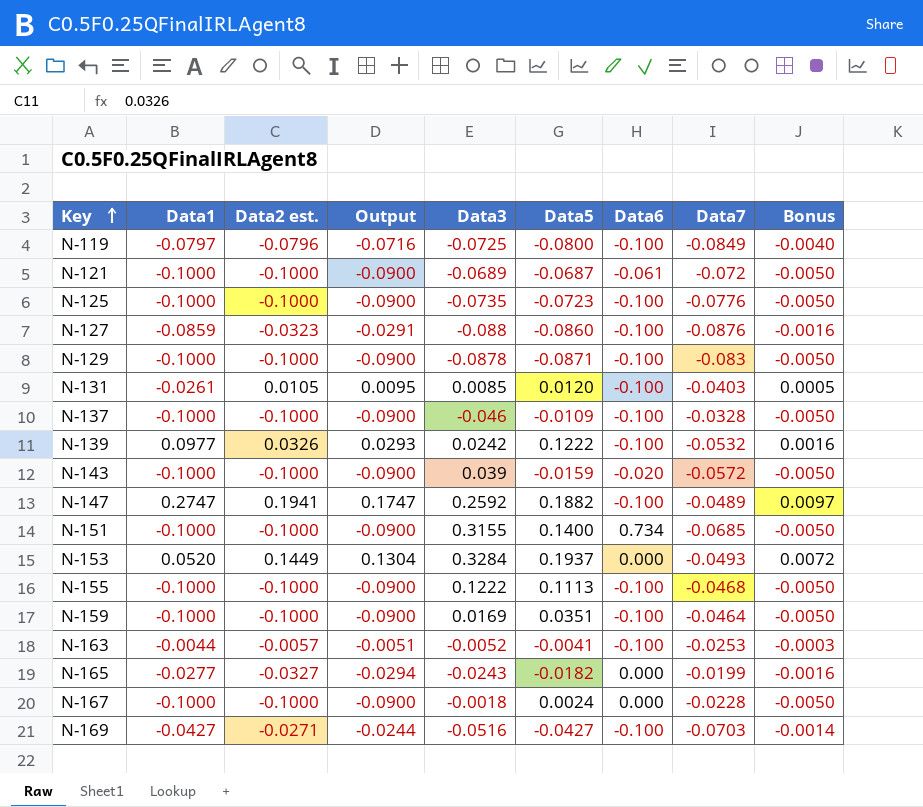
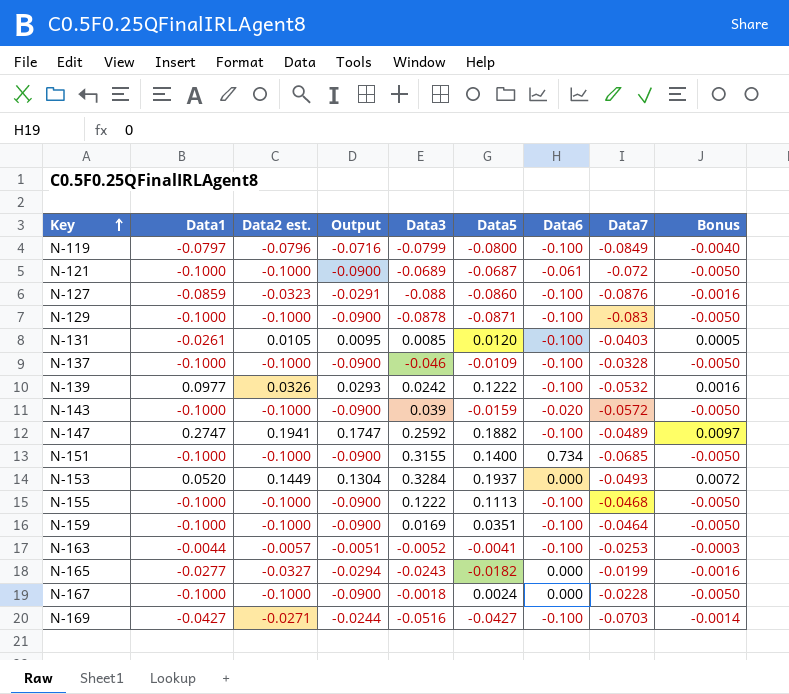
row N-125: -0.1000 | -0.1000 | -0.0900 | -0.0735 | -0.0723 | -0.100 | -0.0776 | -0.0050 -> none
N-119 | Data3: -0.0725 -> -0.0799

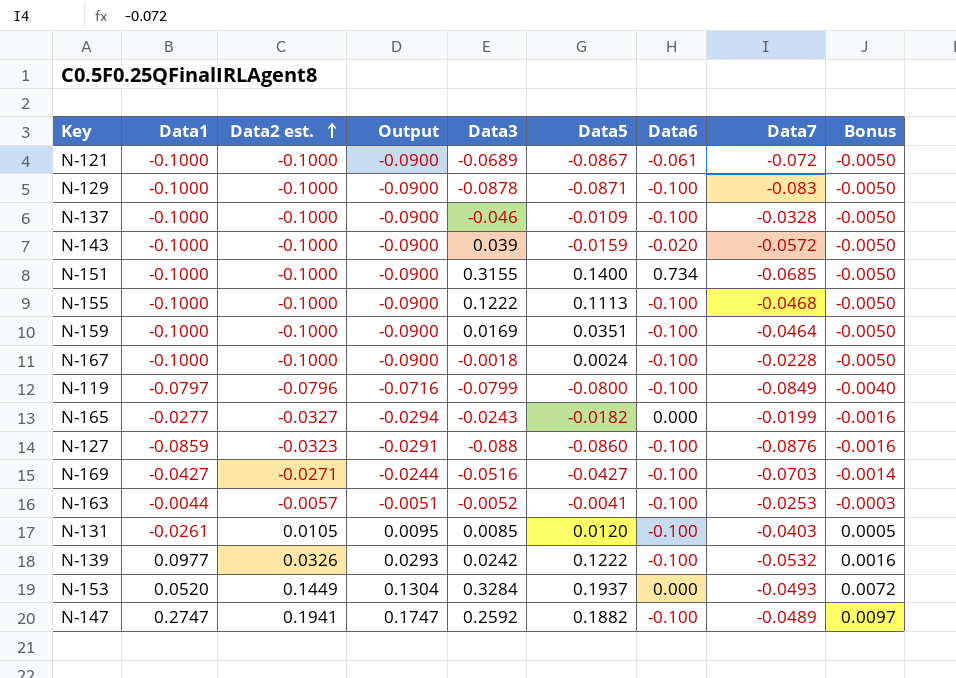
row order: Key ascending -> Data2 est. ascending
N-121 | Data5: -0.0687 -> -0.0867
N-167 | Data6: 0.000 -> -0.100

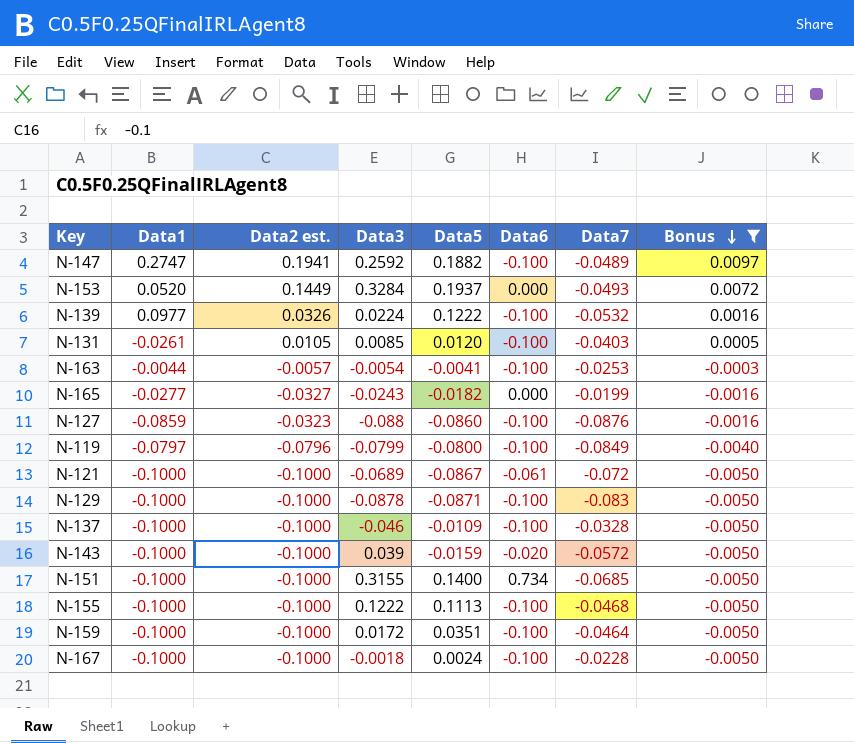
filter: none -> Bonus != -0.0014
row order: Data2 est. ascending -> Bonus descending
column Output | formula: [Data2 est.] * 0.9 -> none
N-139 | Data3: 0.0242 -> 0.0224
N-163 | Data3: -0.0052 -> -0.0054
N-159 | Data3: 0.0169 -> 0.0172

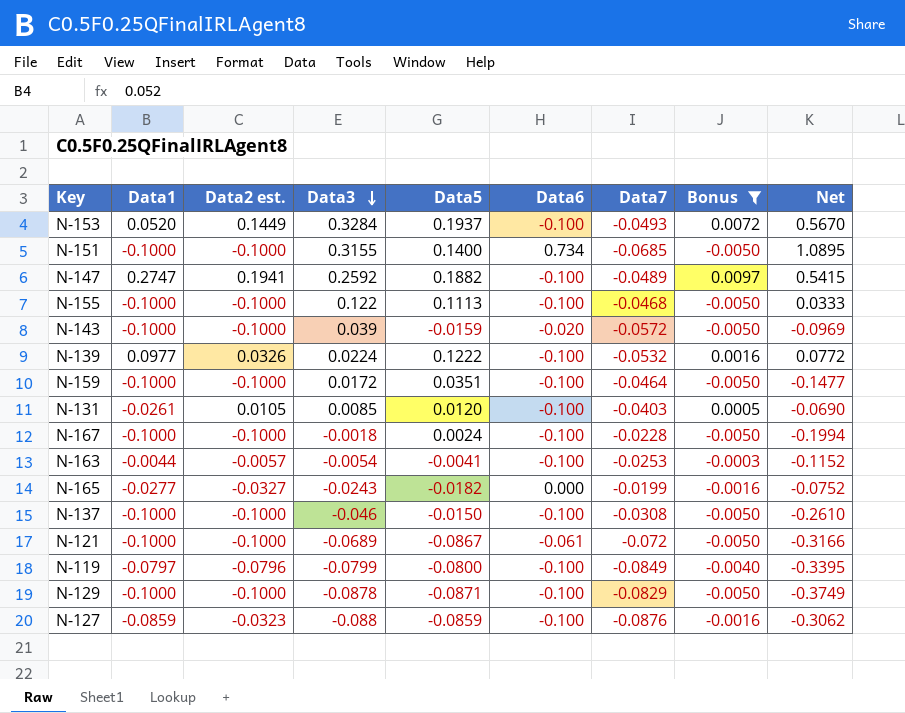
row order: Bonus descending -> Data3 descending
column Net | formula: none -> [Data2 est.] + [Data3] + [Data5] + [Data6]
N-153 | Data6: 0.000 -> -0.100
N-155 | Data3: 0.1222 -> 0.122
N-137 | Data5: -0.0109 -> -0.0150
N-137 | Data7: -0.0328 -> -0.0308
N-129 | Data7: -0.083 -> -0.0829
N-127 | Data5: -0.0860 -> -0.0859

